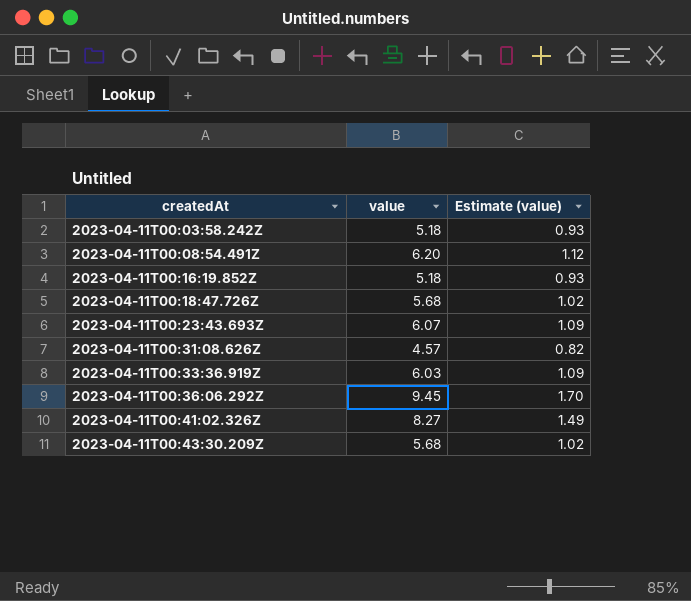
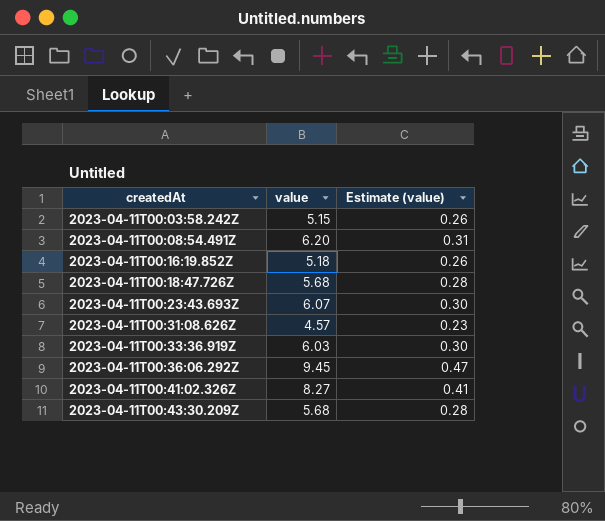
column Estimate (value) | formula: [value] * 0.18 -> [value] * 0.05
2023-04-11T00:03:58.242Z | value: 5.18 -> 5.15

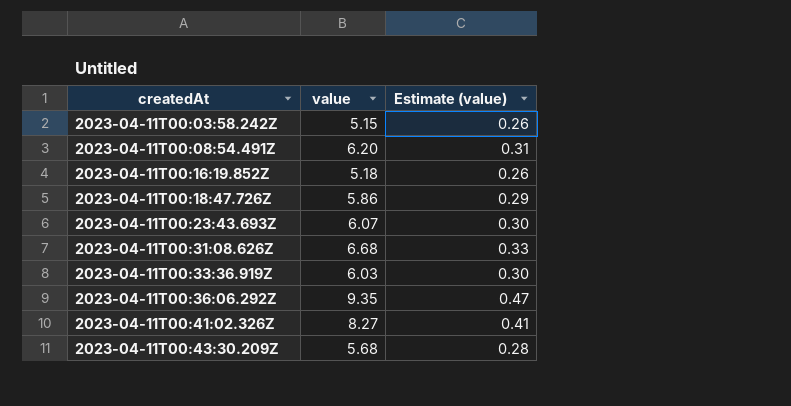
2023-04-11T00:18:47.726Z | value: 5.68 -> 5.86
2023-04-11T00:18:47.726Z | Estimate (value): 0.28 -> 0.29
2023-04-11T00:31:08.626Z | value: 4.57 -> 6.68
2023-04-11T00:31:08.626Z | Estimate (value): 0.23 -> 0.33
2023-04-11T00:36:06.292Z | value: 9.45 -> 9.35

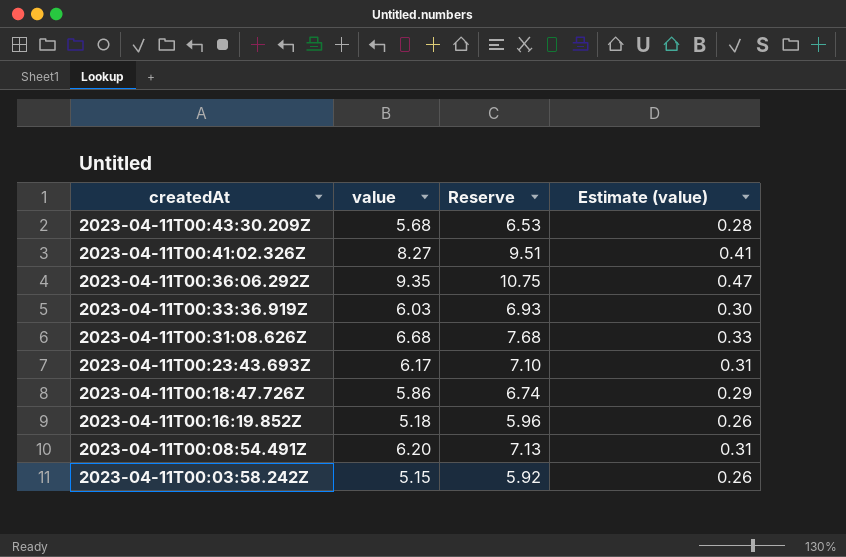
row order: createdAt ascending -> createdAt descending
column Reserve | formula: none -> [value] * 1.15
2023-04-11T00:23:43.693Z | value: 6.07 -> 6.17
2023-04-11T00:23:43.693Z | Estimate (value): 0.30 -> 0.31

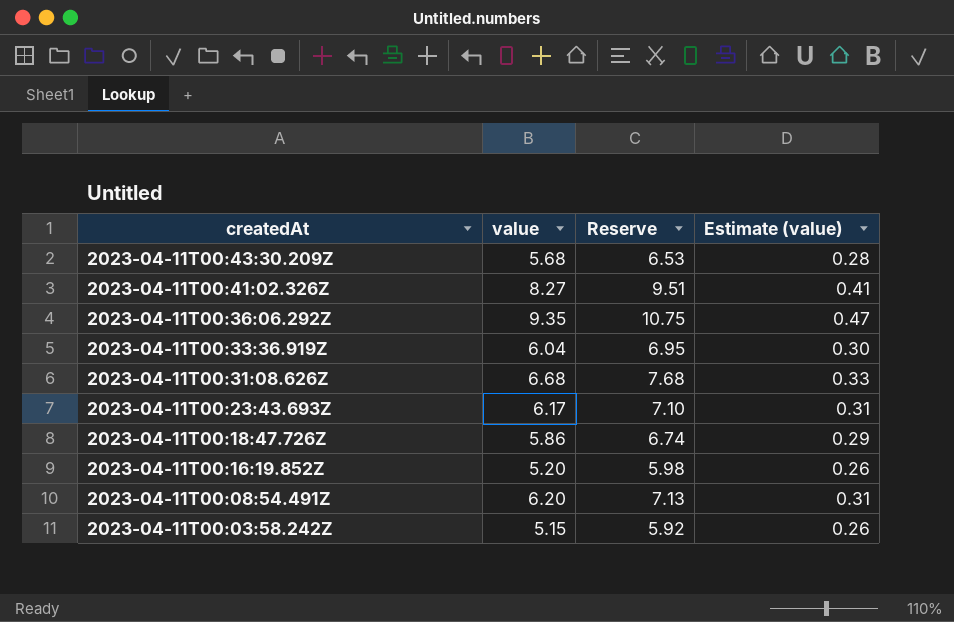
2023-04-11T00:33:36.919Z | value: 6.03 -> 6.04
2023-04-11T00:33:36.919Z | Reserve: 6.93 -> 6.95
2023-04-11T00:16:19.852Z | value: 5.18 -> 5.20
2023-04-11T00:16:19.852Z | Reserve: 5.96 -> 5.98

